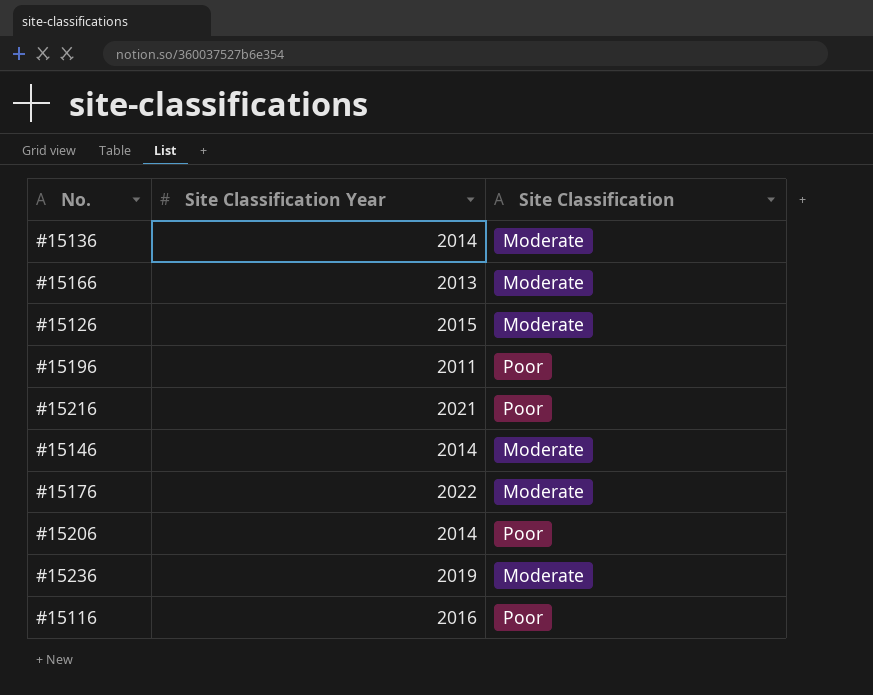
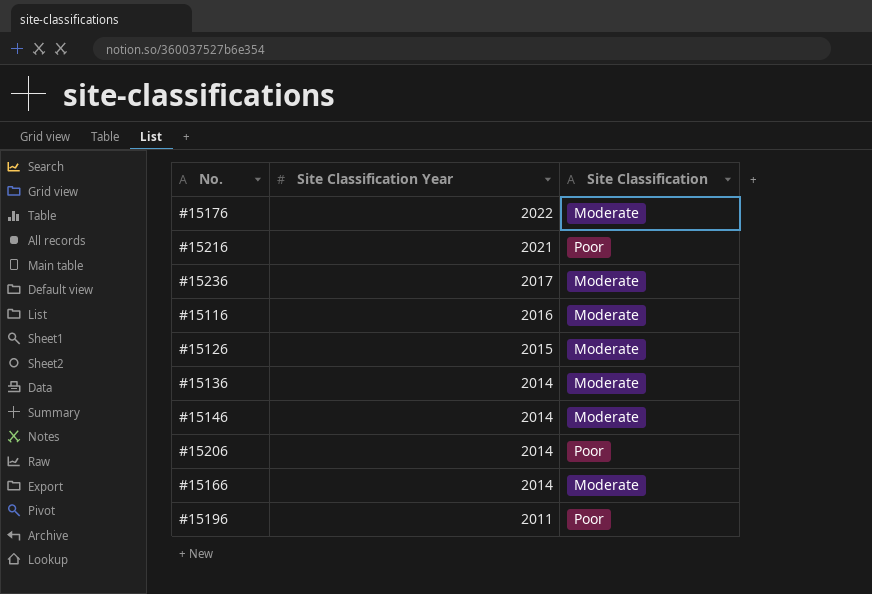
row order: none -> Site Classification Year descending
#15236 | Site Classification Year: 2019 -> 2017
#15116 | Site Classification: Poor -> Moderate
#15166 | Site Classification Year: 2013 -> 2014

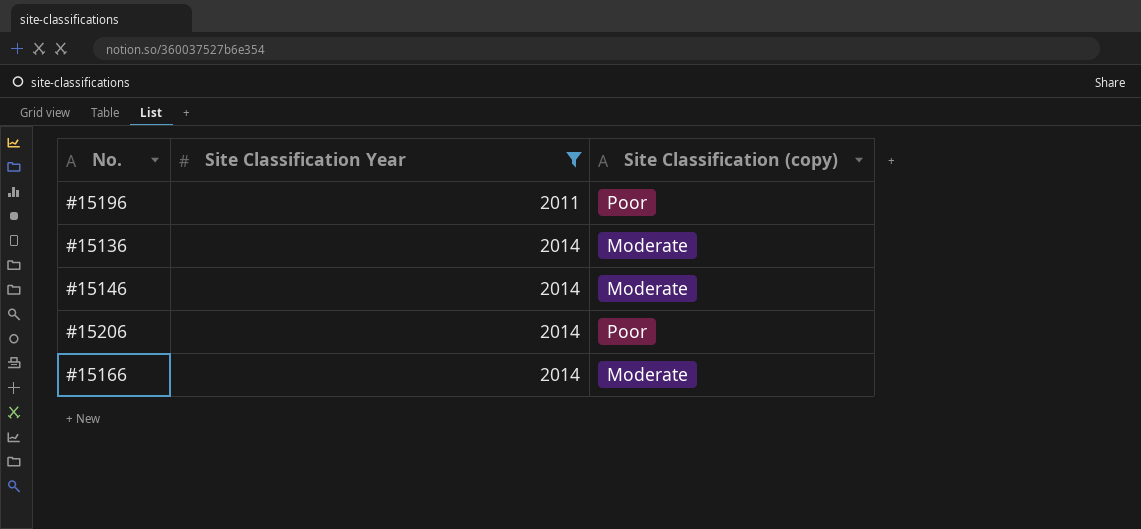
filter: none -> Site Classification Year <= 2014
row order: Site Classification Year descending -> Site Classification Year ascending
column name: Site Classification -> Site Classification (copy)

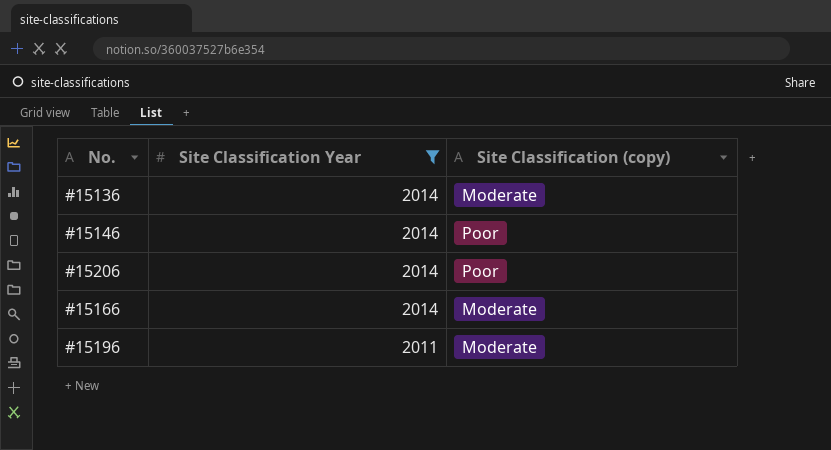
row order: Site Classification Year ascending -> Site Classification Year descending
#15146 | Site Classification (copy): Moderate -> Poor
#15196 | Site Classification (copy): Poor -> Moderate

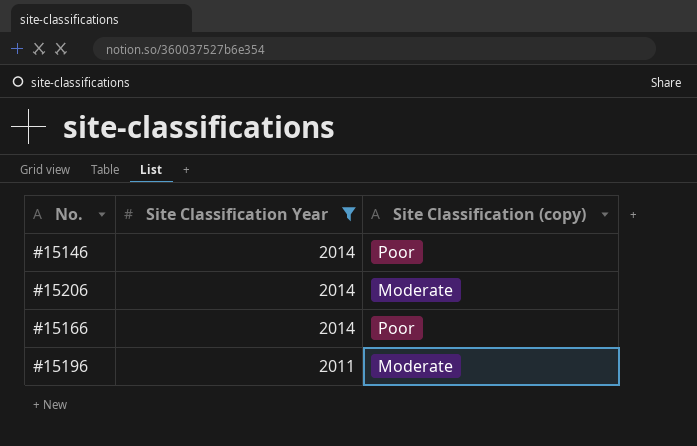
row #15136: 2014 | Moderate -> none
#15206 | Site Classification (copy): Poor -> Moderate
#15166 | Site Classification (copy): Moderate -> Poor

